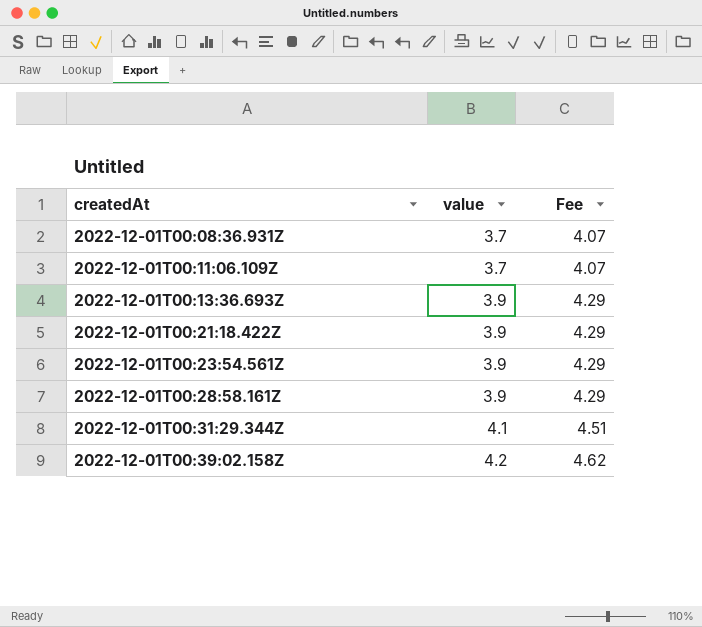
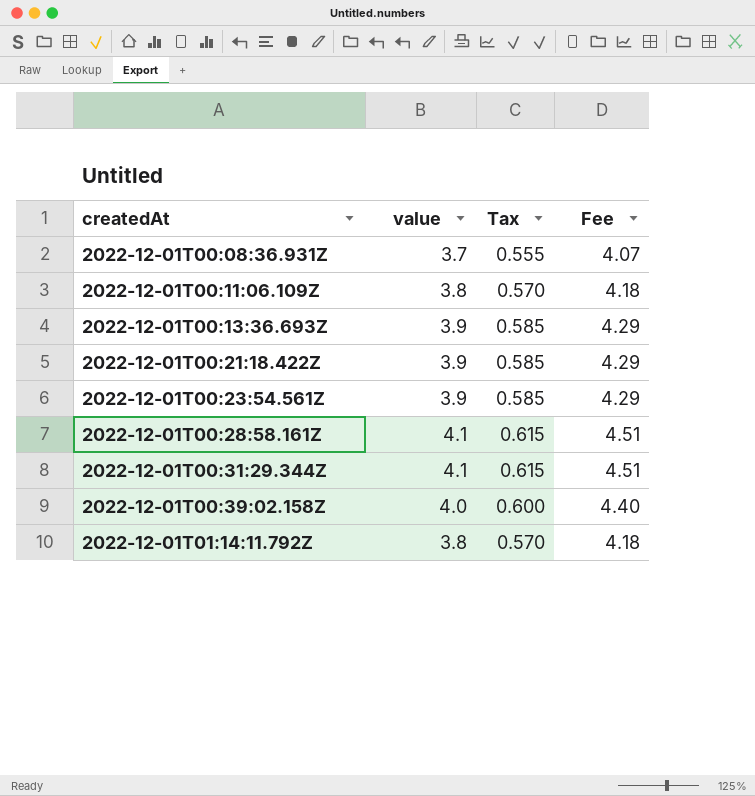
column Tax | formula: none -> [value] * 0.15
2022-12-01T00:11:06.109Z | value: 3.7 -> 3.8
2022-12-01T00:11:06.109Z | Fee: 4.07 -> 4.18
2022-12-01T00:28:58.161Z | value: 3.9 -> 4.1
2022-12-01T00:28:58.161Z | Fee: 4.29 -> 4.51
2022-12-01T00:39:02.158Z | value: 4.2 -> 4.0
2022-12-01T00:39:02.158Z | Fee: 4.62 -> 4.40
row 2022-12-01T01:14:11.792Z: none -> 3.8 | 0.570 | 4.18

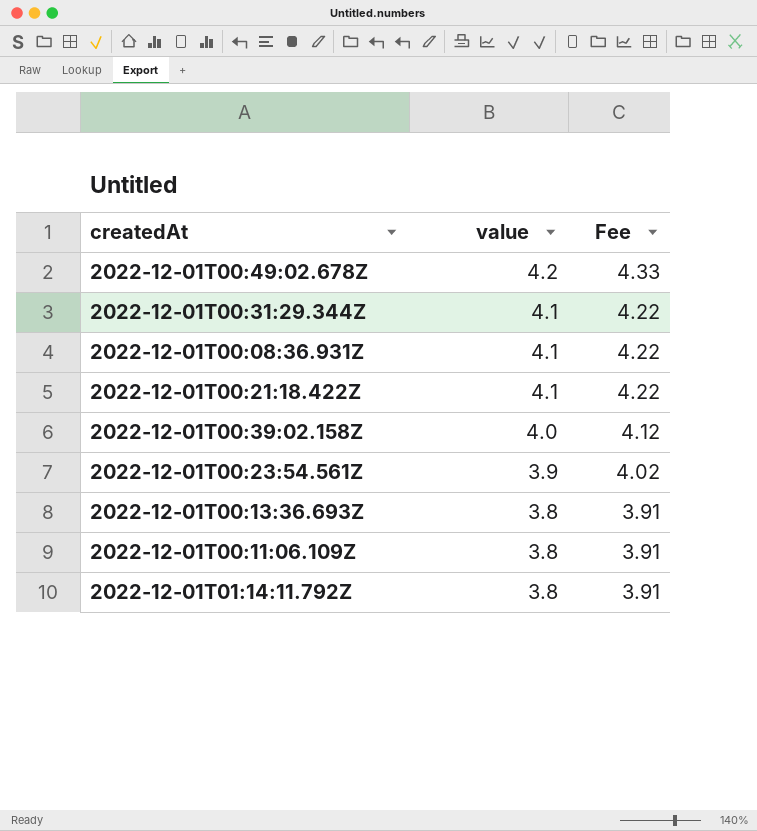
row order: createdAt ascending -> value descending
column Tax | formula: [value] * 0.15 -> none
column Fee | formula: [value] * 1.1 -> [value] * 1.03
row 2022-12-01T00:28:58.161Z: 4.1 | 0.615 | 4.51 -> none
row 2022-12-01T00:49:02.678Z: none -> 4.2 | 4.33
2022-12-01T00:08:36.931Z | value: 3.7 -> 4.1
2022-12-01T00:21:18.422Z | value: 3.9 -> 4.1
2022-12-01T00:13:36.693Z | value: 3.9 -> 3.8

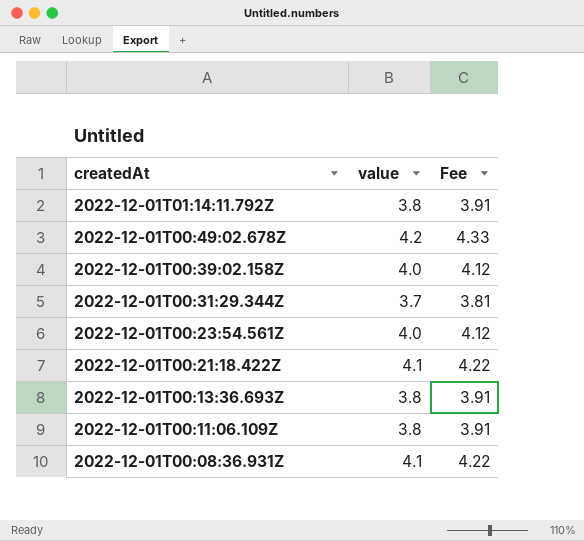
row order: value descending -> createdAt descending
2022-12-01T00:31:29.344Z | value: 4.1 -> 3.7
2022-12-01T00:31:29.344Z | Fee: 4.22 -> 3.81
2022-12-01T00:23:54.561Z | value: 3.9 -> 4.0
2022-12-01T00:23:54.561Z | Fee: 4.02 -> 4.12

